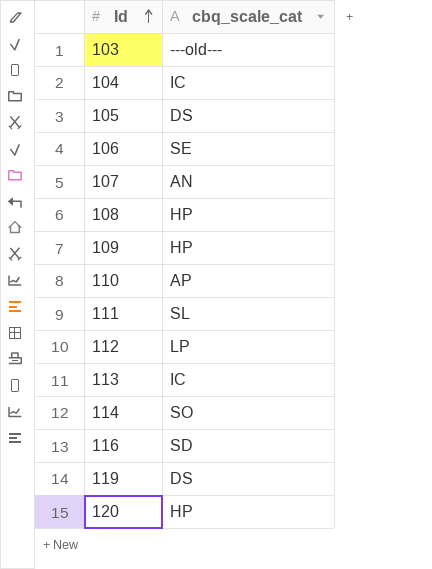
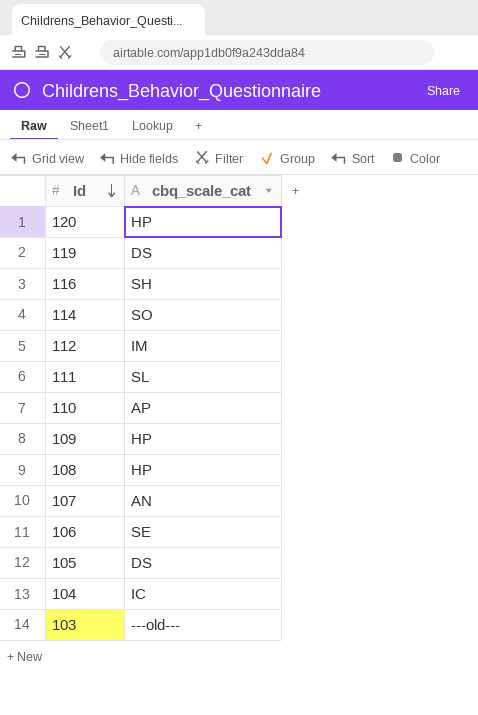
row order: Id ascending -> Id descending
row 113: IC -> none
116 | cbq_scale_cat: SD -> SH
112 | cbq_scale_cat: LP -> IM

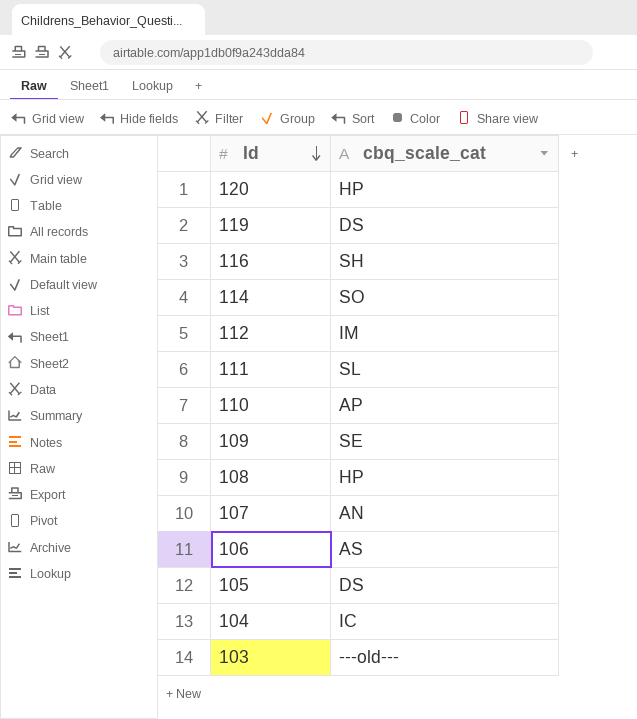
109 | cbq_scale_cat: HP -> SE
106 | cbq_scale_cat: SE -> AS

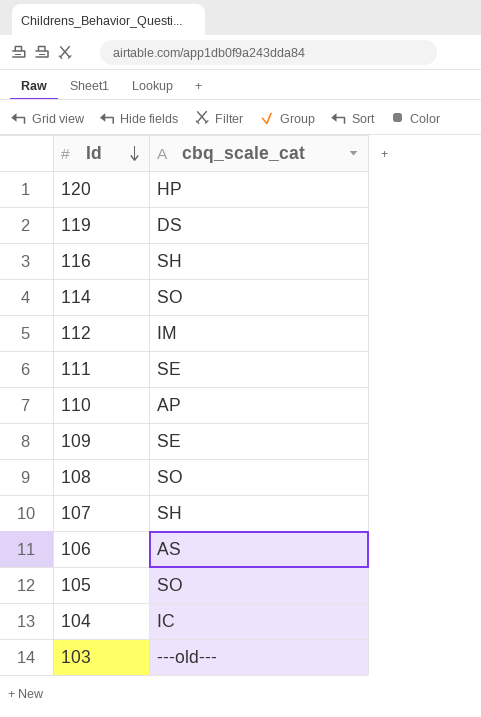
111 | cbq_scale_cat: SL -> SE
108 | cbq_scale_cat: HP -> SO
107 | cbq_scale_cat: AN -> SH
105 | cbq_scale_cat: DS -> SO

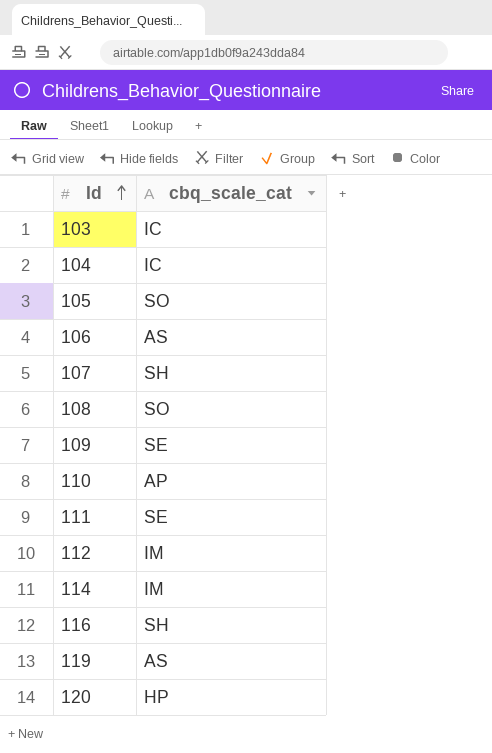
row order: Id descending -> Id ascending
103 | cbq_scale_cat: ---old--- -> IC
114 | cbq_scale_cat: SO -> IM
119 | cbq_scale_cat: DS -> AS

